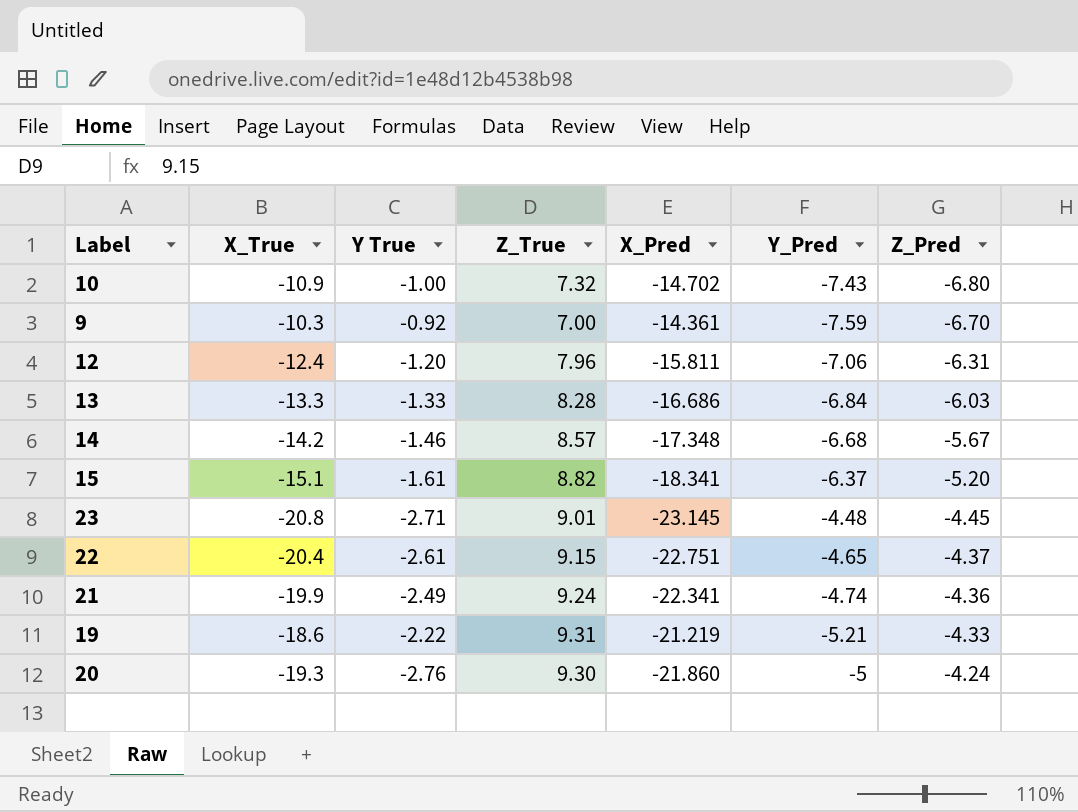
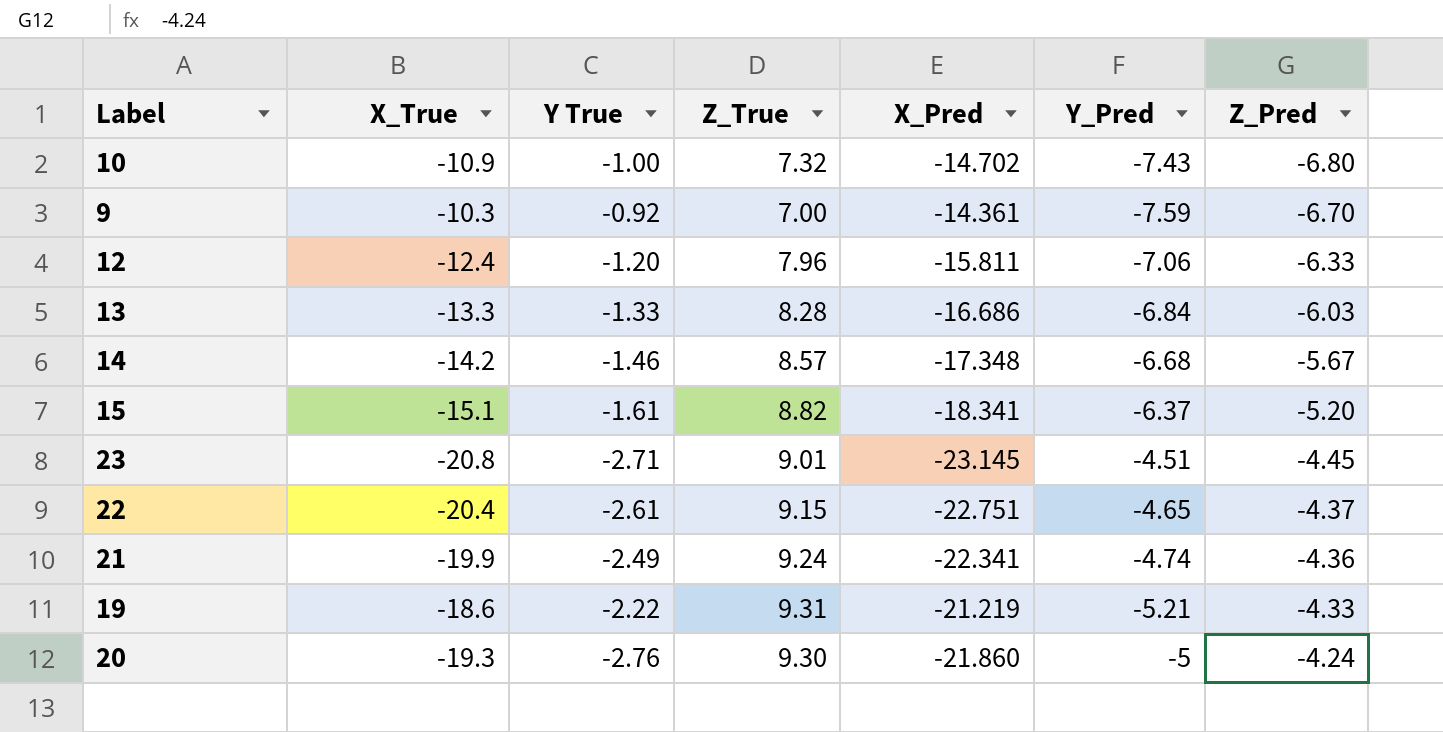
12 | Z_Pred: -6.31 -> -6.33
23 | Y_Pred: -4.48 -> -4.51

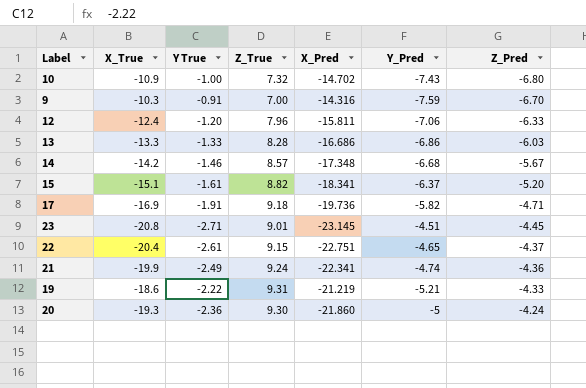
9 | Y True: -0.92 -> -0.91
9 | X_Pred: -14.361 -> -14.316
13 | Y_Pred: -6.84 -> -6.86
row 17: none -> -16.9 | -1.91 | 9.18 | -19.736 | -5.82 | -4.71
20 | Y True: -2.76 -> -2.36

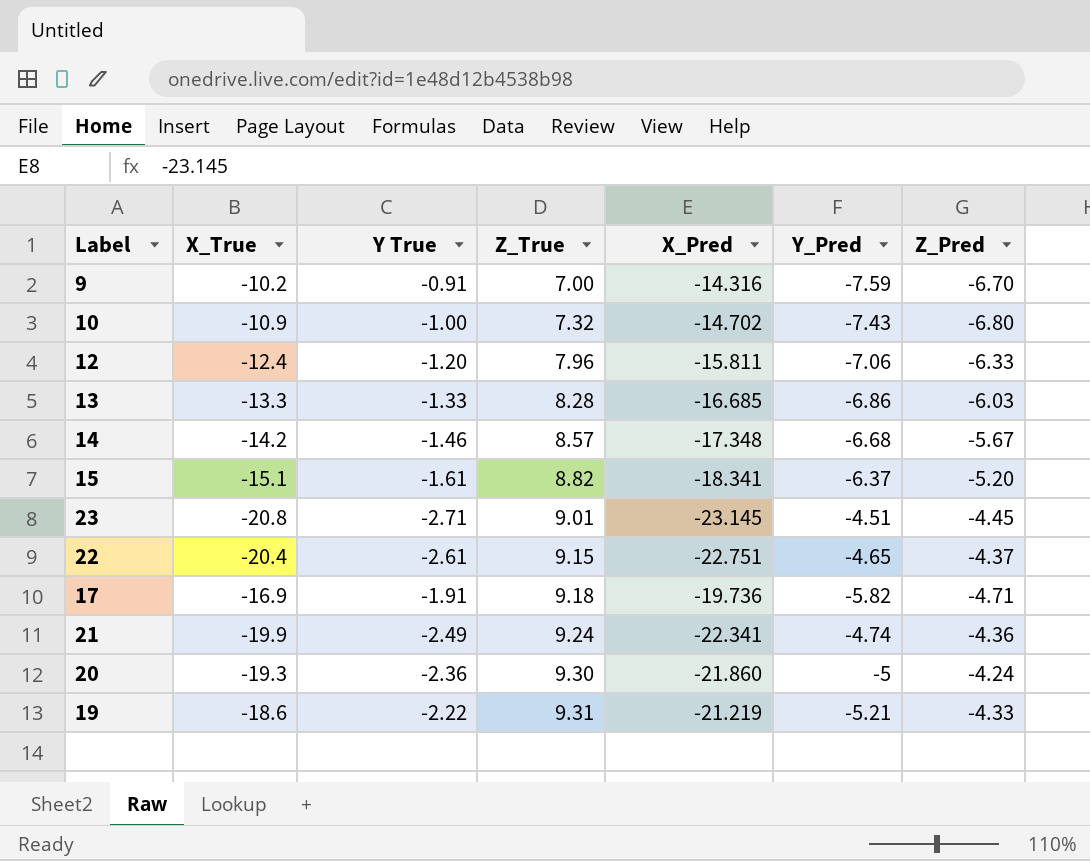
row order: Z_Pred ascending -> Z_True ascending
9 | X_True: -10.3 -> -10.2
13 | X_Pred: -16.686 -> -16.685

